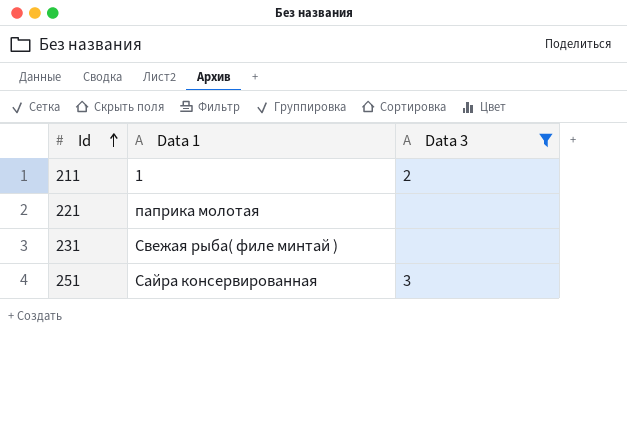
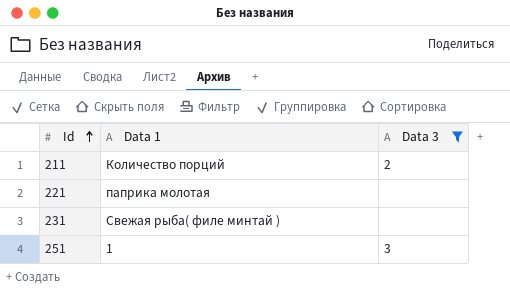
211 | Data 1: 1 -> Количество порций
251 | Data 1: Сайра консервированная -> 1

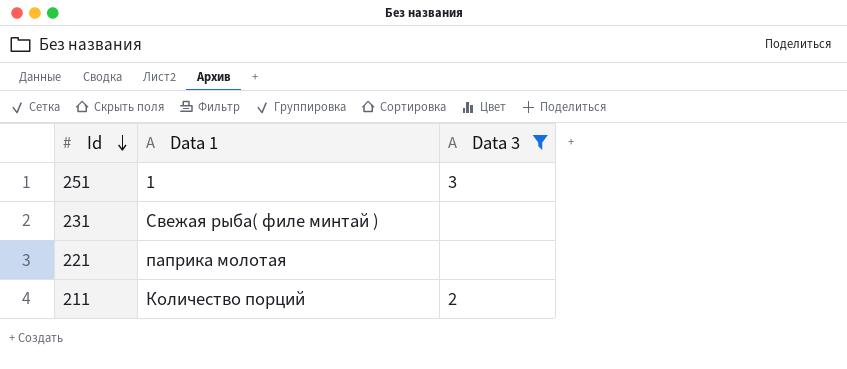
row order: Id ascending -> Id descending

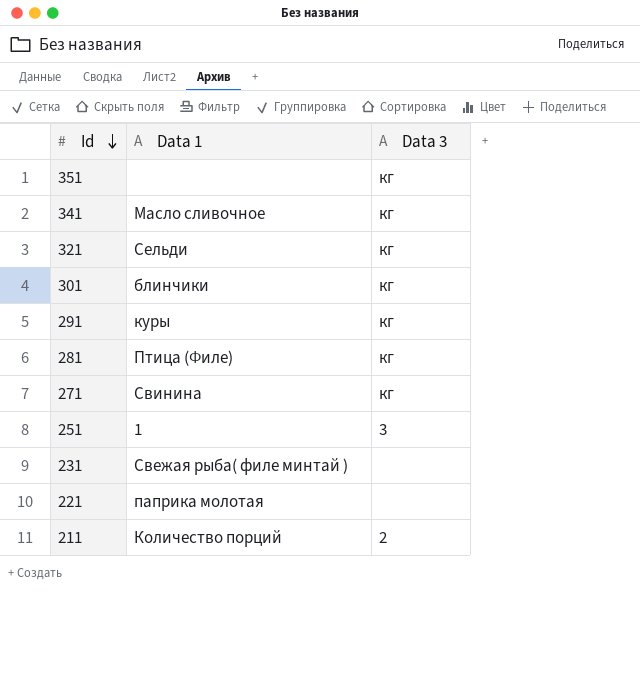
filter: Data 3 != кг -> none

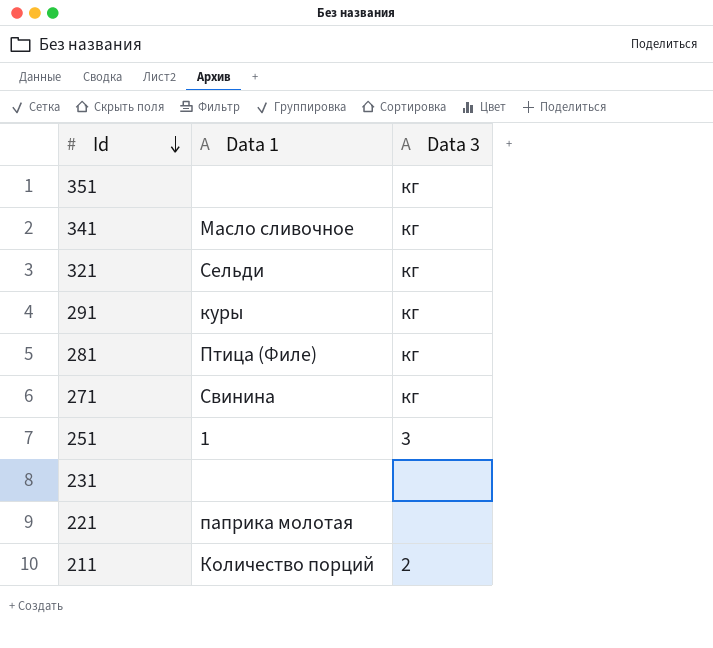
row 301: блинчики | кг -> none
231 | Data 1: Свежая рыба( филе минтай ) -> none

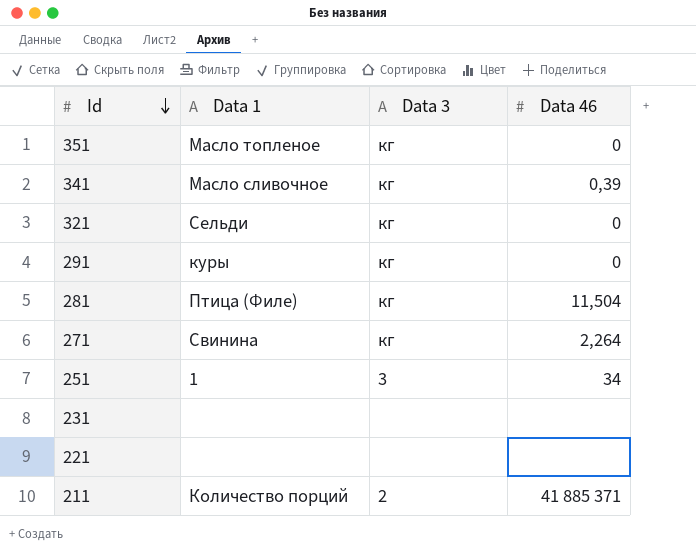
column Data 46 | position: none -> 4
351 | Data 1: none -> Масло топленое
221 | Data 1: паприка молотая -> none

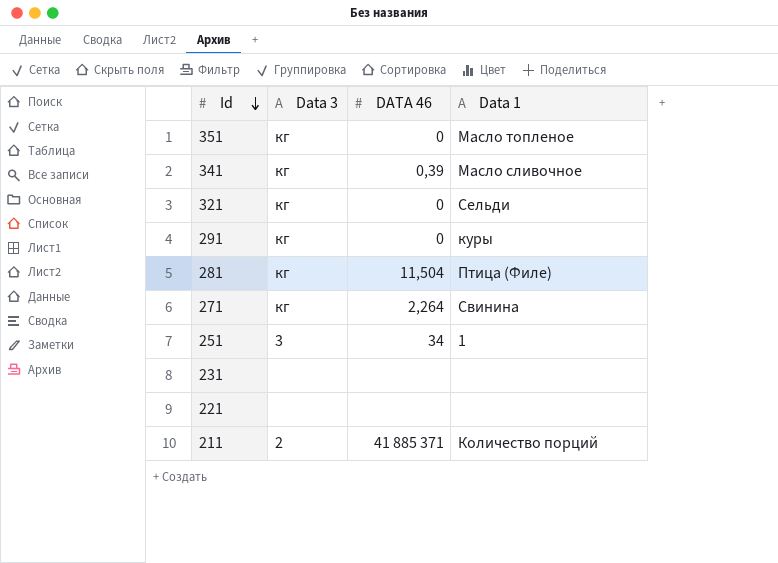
column name: Data 46 -> DATA 46
column Data 1 | position: 2 -> 4

